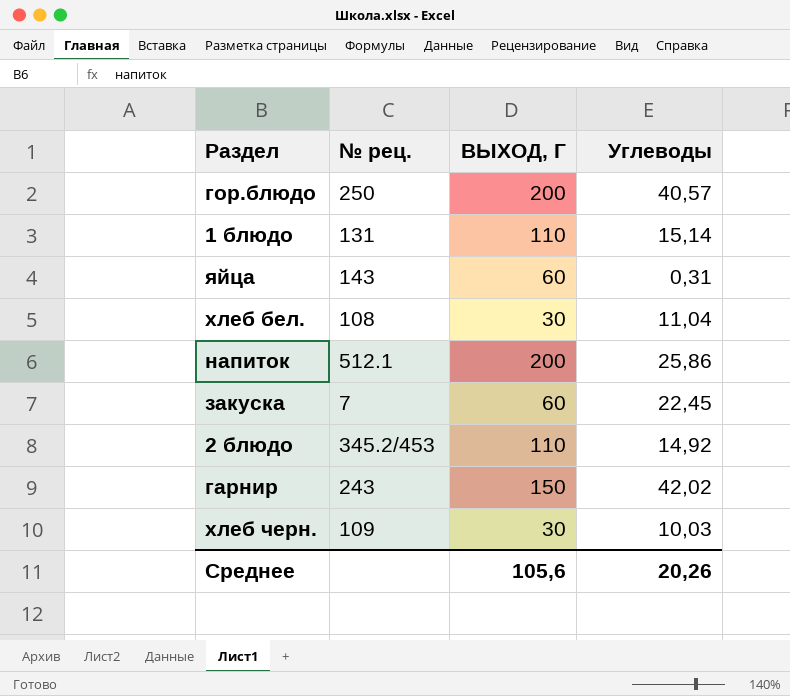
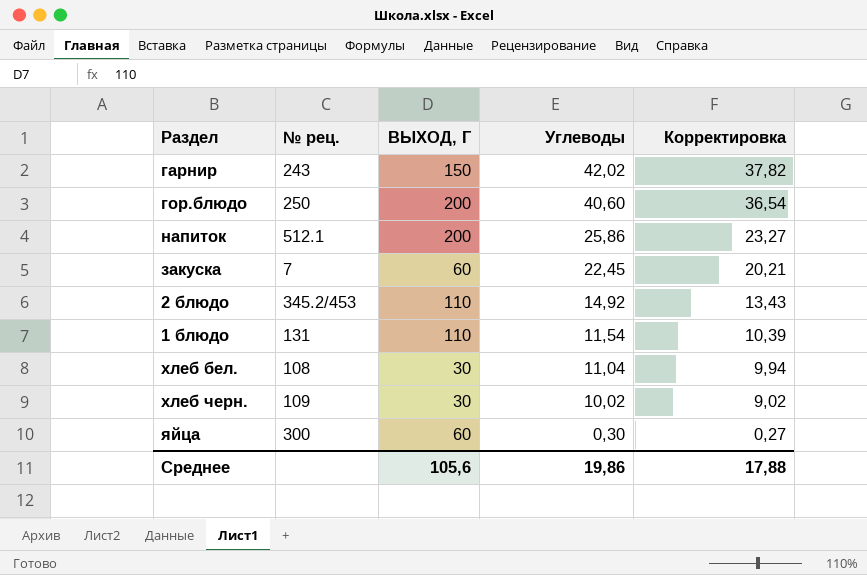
row order: none -> Углеводы descending
column Корректировка | formula: none -> [Углеводы] * 0,9
гор.блюдо | Углеводы: 40,57 -> 40,60
1 блюдо | Углеводы: 15,14 -> 11,54
хлеб черн. | Углеводы: 10,03 -> 10,02
яйца | № рец.: 143 -> 300
яйца | Углеводы: 0,31 -> 0,30
Среднее | Углеводы: 20,26 -> 19,86

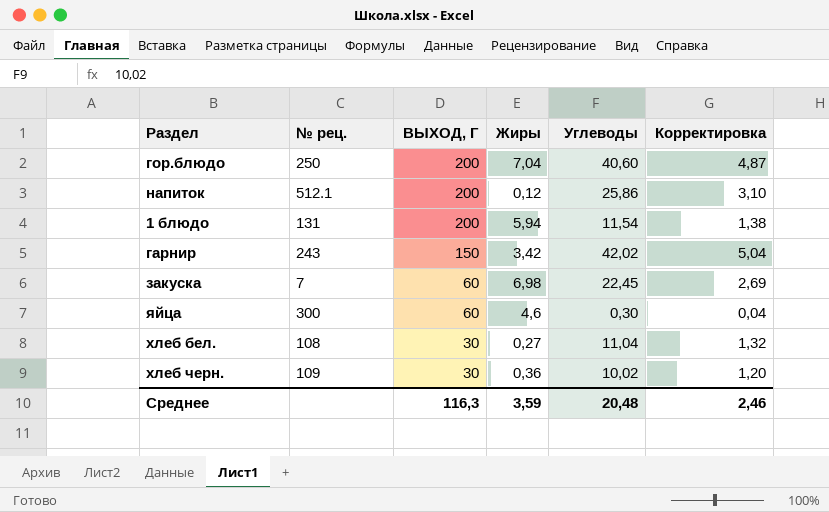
row order: Углеводы descending -> ВЫХОД, Г descending
column Жиры | position: none -> 4
column Корректировка | formula: [Углеводы] * 0,9 -> [Углеводы] * 0,12
row 2 блюдо: 345.2/453 | 110 | 14,92 | 13,43 -> none
1 блюдо | ВЫХОД, Г: 110 -> 200
Среднее | ВЫХОД, Г: 105,6 -> 116,3
Среднее | Углеводы: 19,86 -> 20,48
Среднее | Корректировка: 17,88 -> 2,46

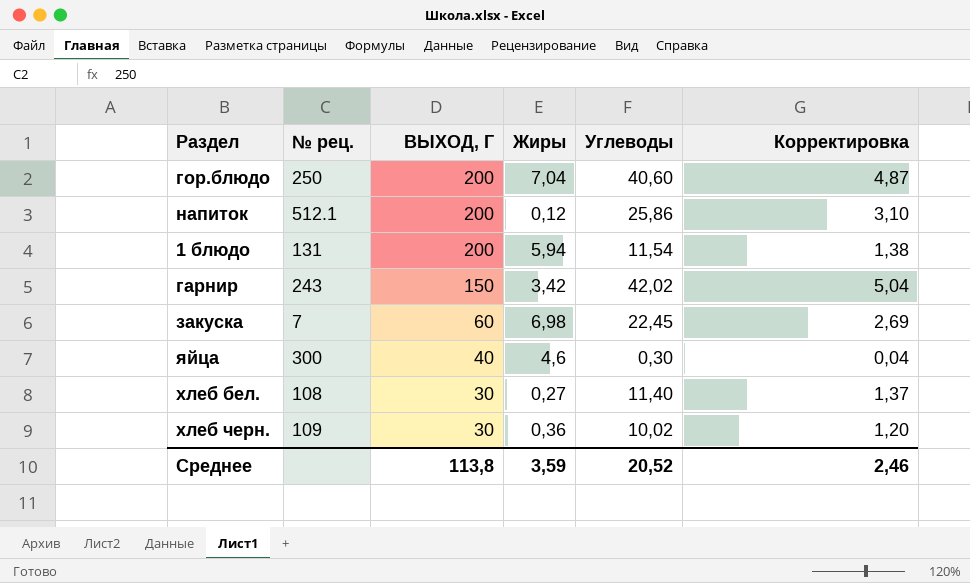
яйца | ВЫХОД, Г: 60 -> 40
хлеб бел. | Углеводы: 11,04 -> 11,40
хлеб бел. | Корректировка: 1,32 -> 1,37
Среднее | ВЫХОД, Г: 116,3 -> 113,8
Среднее | Углеводы: 20,48 -> 20,52

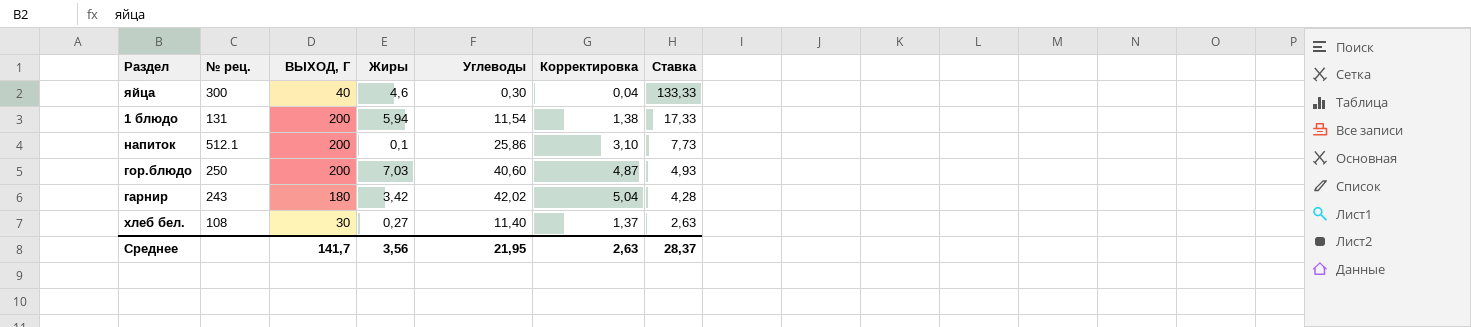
row order: ВЫХОД, Г descending -> Ставка descending
column Ставка | formula: none -> [ВЫХОД, Г] / [Углеводы]
row закуска: 7 | 60 | 6,98 | 22,45 | 2,69 -> none
row хлеб черн.: 109 | 30 | 0,36 | 10,02 | 1,20 -> none
напиток | Жиры: 0,12 -> 0,1
гор.блюдо | Жиры: 7,04 -> 7,03
гарнир | ВЫХОД, Г: 150 -> 180
Среднее | ВЫХОД, Г: 113,8 -> 141,7
Среднее | Жиры: 3,59 -> 3,56
Среднее | Углеводы: 20,52 -> 21,95
Среднее | Корректировка: 2,46 -> 2,63

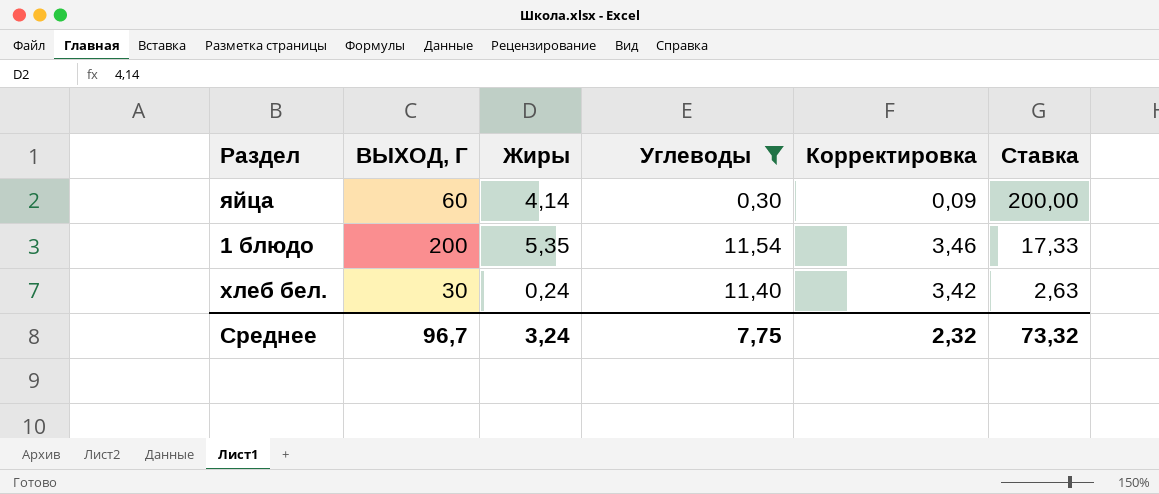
filter: none -> Углеводы <= 11,54
column № рец. | position: 2 -> none
column Корректировка | formula: [Углеводы] * 0,12 -> [Углеводы] * 0,3
яйца | ВЫХОД, Г: 40 -> 60
яйца | Жиры: 4,6 -> 4,14
яйца | Ставка: 133,33 -> 200,00
1 блюдо | Жиры: 5,94 -> 5,35
хлеб бел. | Жиры: 0,27 -> 0,24
Среднее | ВЫХОД, Г: 141,7 -> 96,7
Среднее | Жиры: 3,56 -> 3,24
Среднее | Углеводы: 21,95 -> 7,75
Среднее | Корректировка: 2,63 -> 2,32
Среднее | Ставка: 28,37 -> 73,32

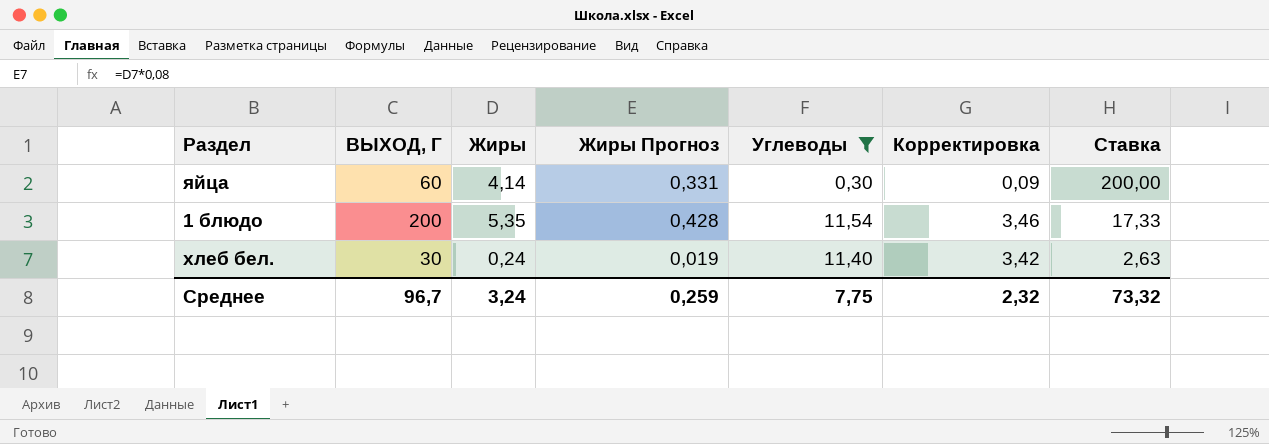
column Жиры Прогноз | formula: none -> [Жиры] * 0,08

